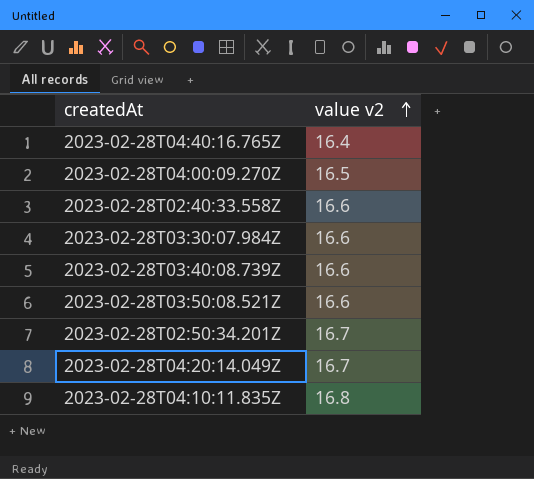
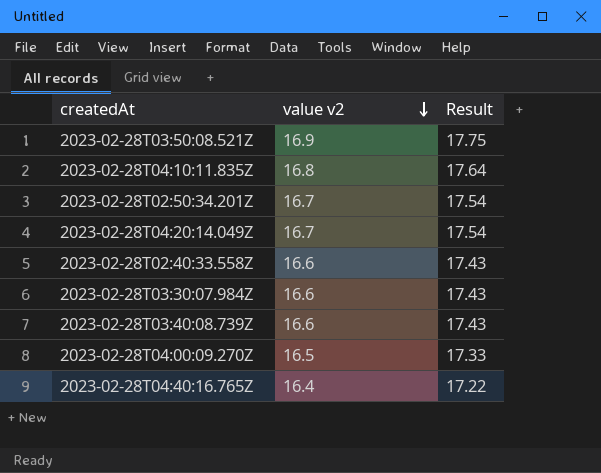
row order: value v2 ascending -> value v2 descending
column Result | formula: none -> [value v2] * 1.05
2023-02-28T03:50:08.521Z | value v2: 16.6 -> 16.9

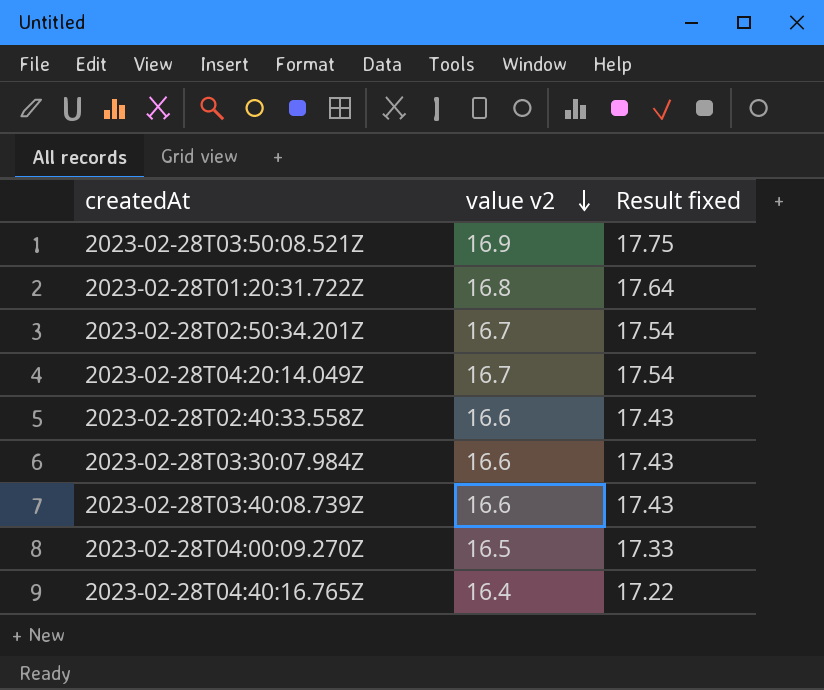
column name: Result -> Result fixed
row 2023-02-28T04:10:11.835Z: 16.8 | 17.64 -> none
row 2023-02-28T01:20:31.722Z: none -> 16.8 | 17.64

